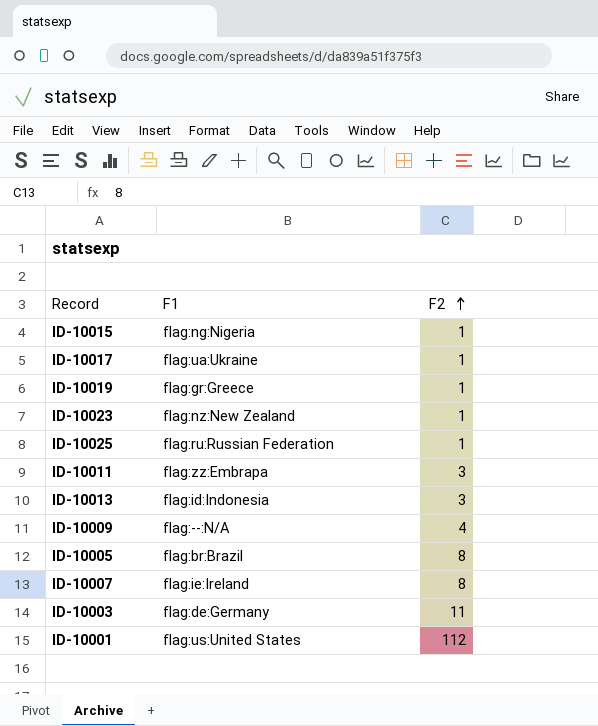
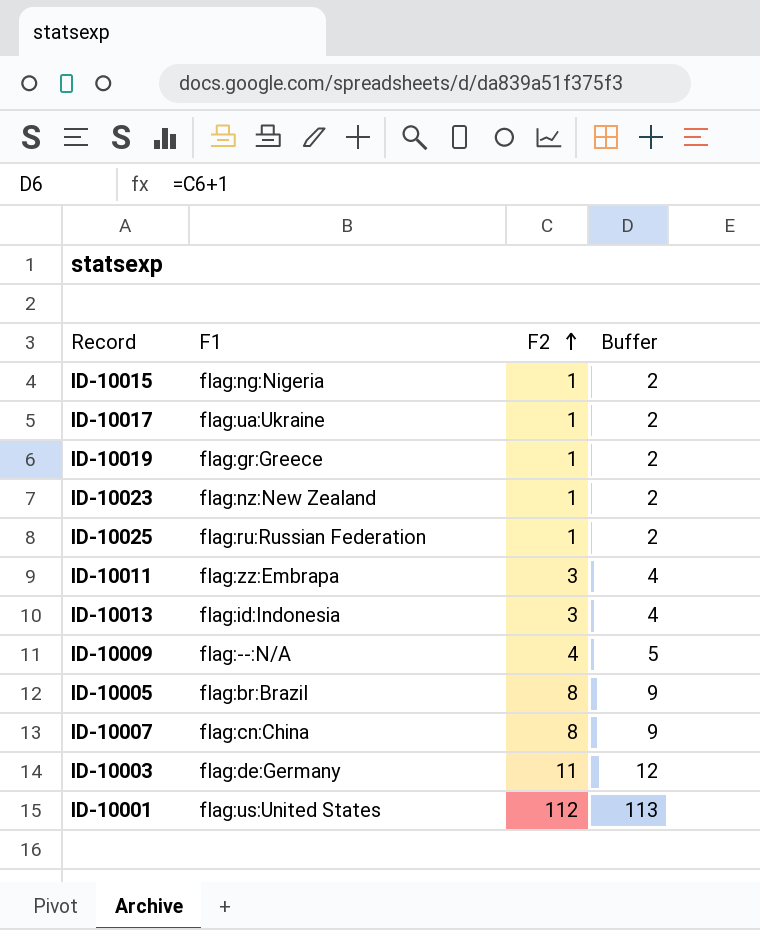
column Buffer | formula: none -> [F2] + 1
ID-10007 | F1: flag:ie:Ireland -> flag:cn:China

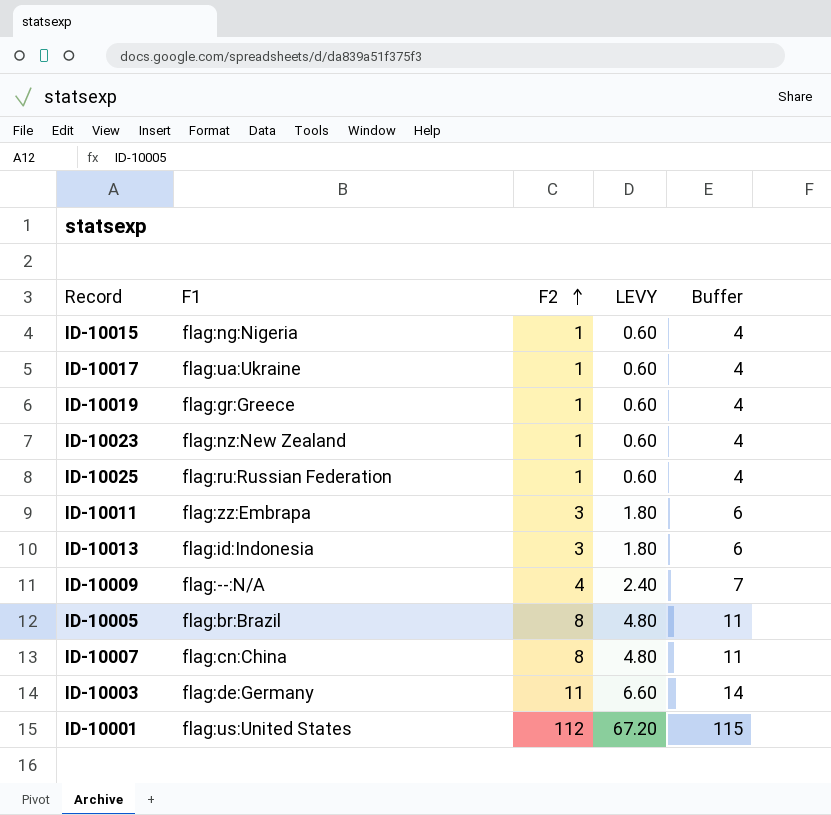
column LEVY | formula: none -> [F2] * 0.6
column Buffer | formula: [F2] + 1 -> [F2] + 3

